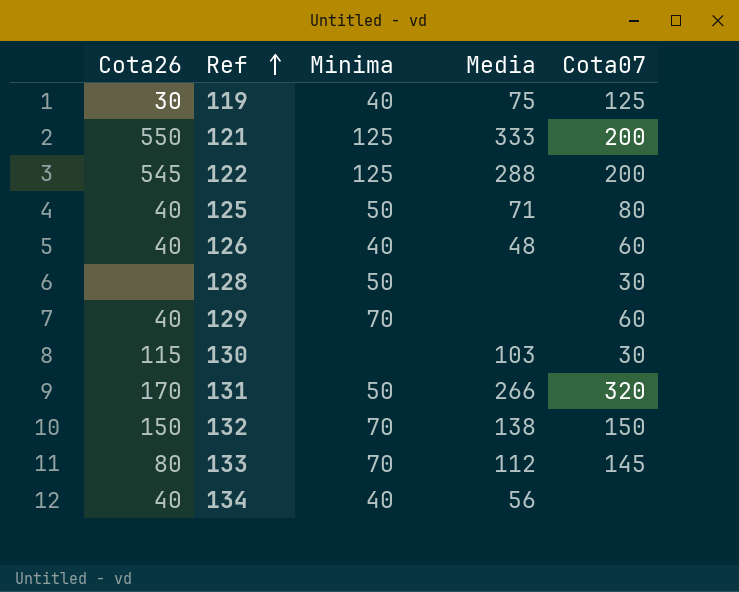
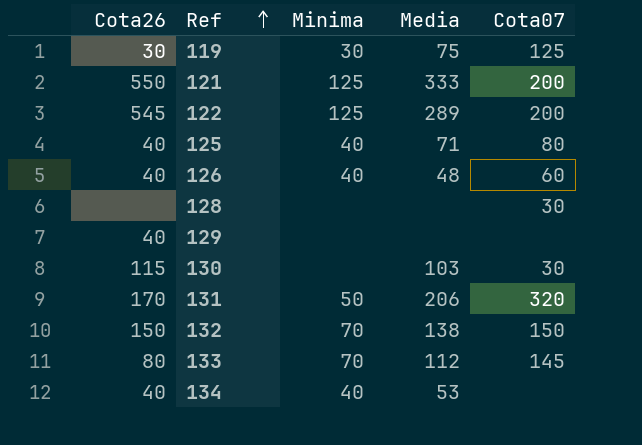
119 | Minima: 40 -> 30
122 | Media: 288 -> 289
125 | Minima: 50 -> 40
128 | Minima: 50 -> none
129 | Minima: 70 -> none
129 | Cota07: 60 -> none
131 | Media: 266 -> 206
134 | Media: 56 -> 53

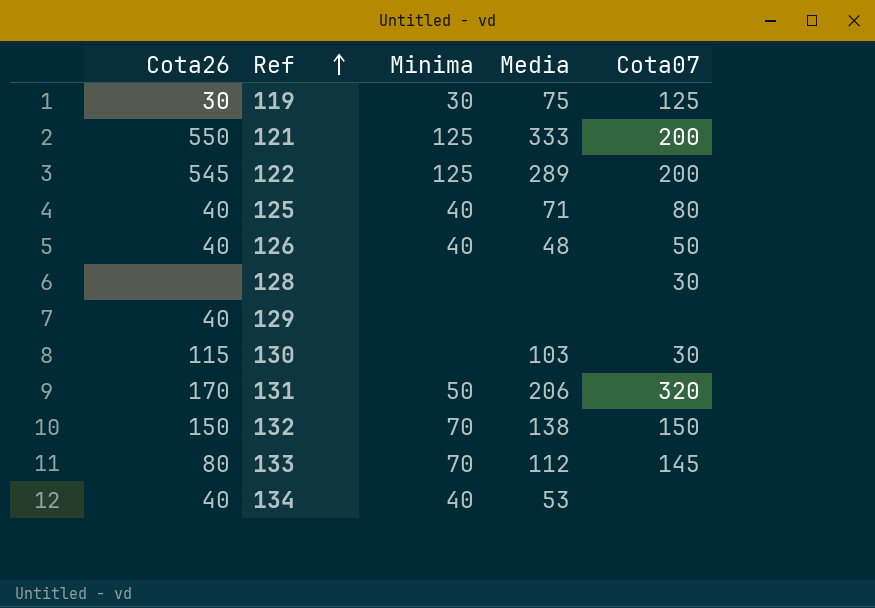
126 | Cota07: 60 -> 50

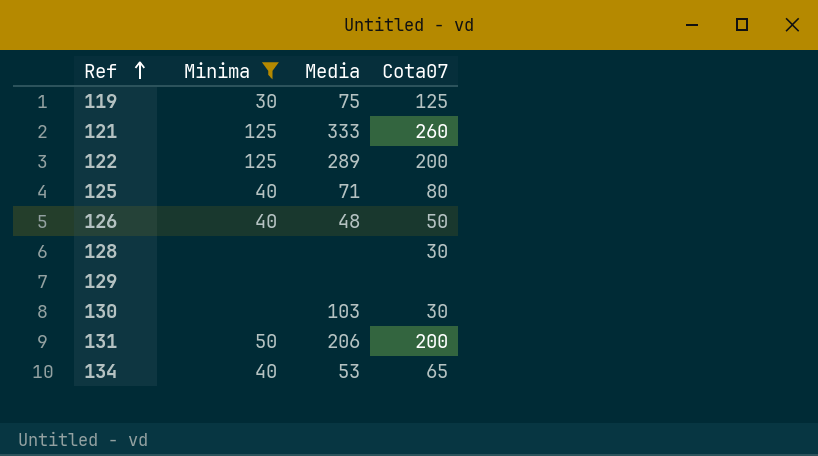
filter: none -> Minima != 70
column Cota26 | position: 1 -> none
121 | Cota07: 200 -> 260
131 | Cota07: 320 -> 200
134 | Cota07: none -> 65

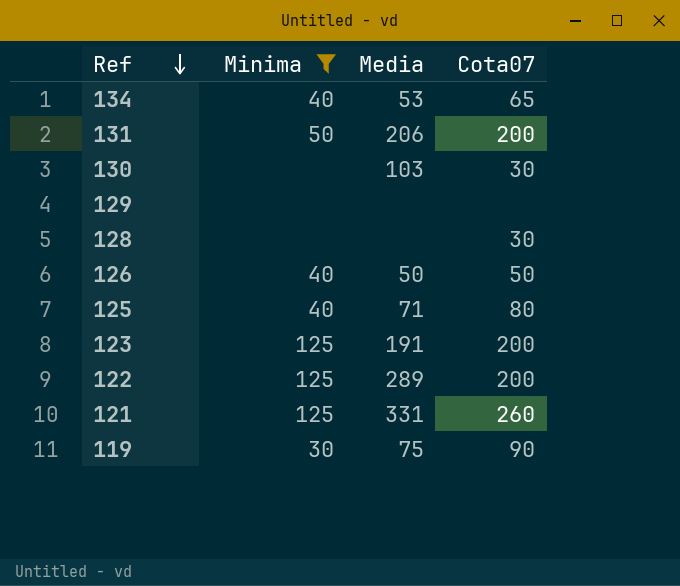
row order: Ref ascending -> Ref descending
126 | Media: 48 -> 50
row 123: none -> 125 | 191 | 200
121 | Media: 333 -> 331
119 | Cota07: 125 -> 90

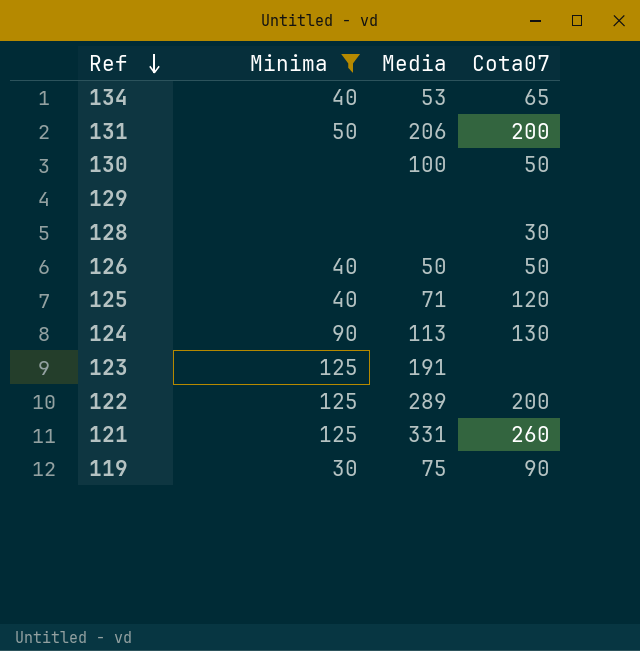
130 | Media: 103 -> 100
130 | Cota07: 30 -> 50
125 | Cota07: 80 -> 120
row 124: none -> 90 | 113 | 130
123 | Cota07: 200 -> none

